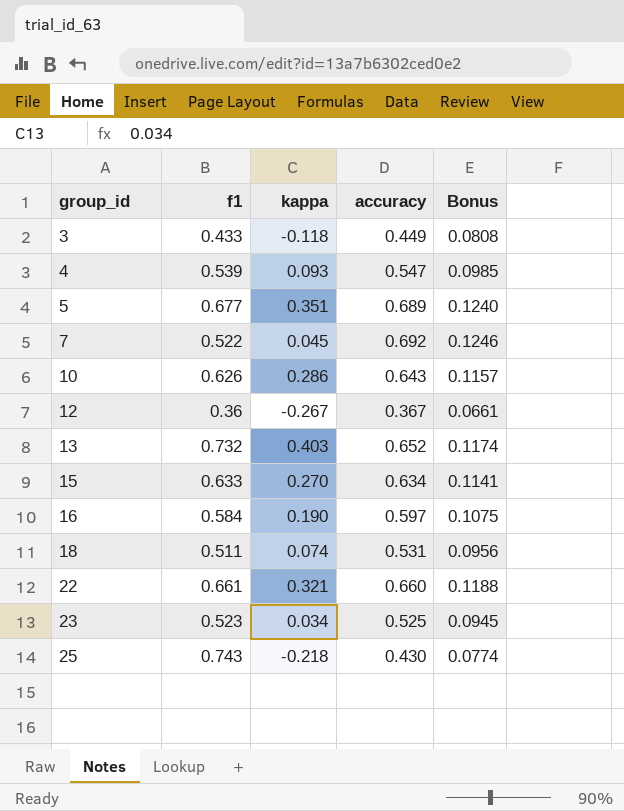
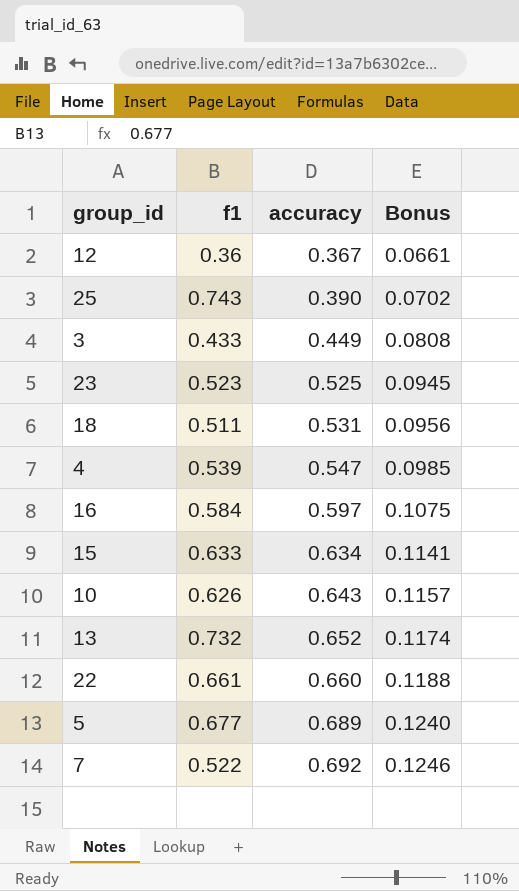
row order: group_id ascending -> accuracy ascending
column kappa | position: 3 -> none
25 | accuracy: 0.430 -> 0.390
25 | Bonus: 0.0774 -> 0.0702

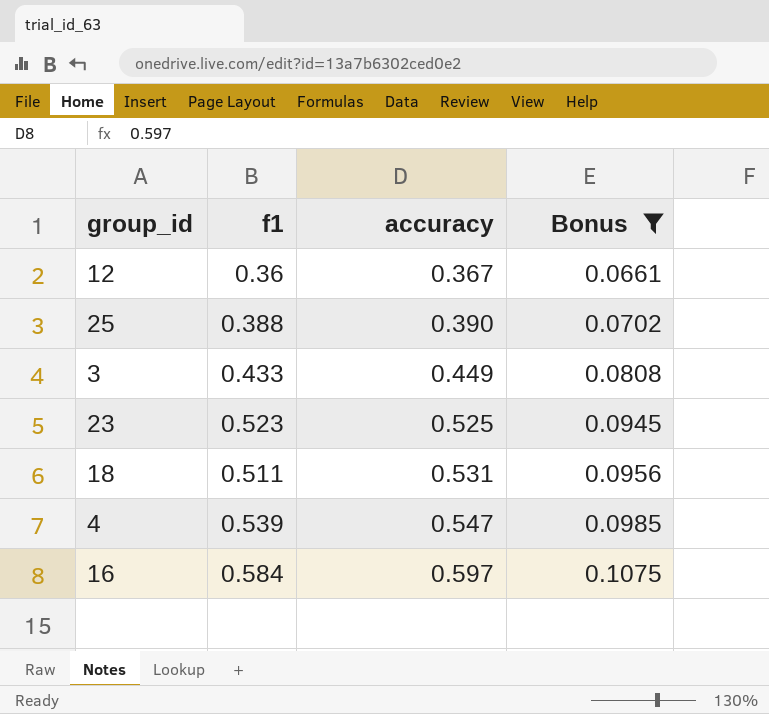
filter: none -> Bonus <= 0.1075
25 | f1: 0.743 -> 0.388

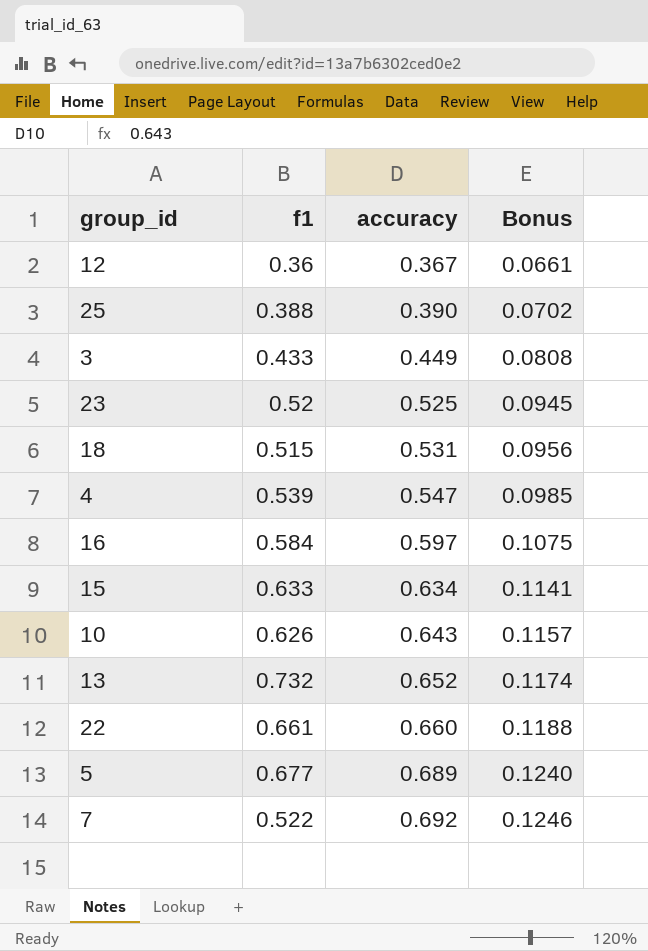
filter: Bonus <= 0.1075 -> none
23 | f1: 0.523 -> 0.52
18 | f1: 0.511 -> 0.515

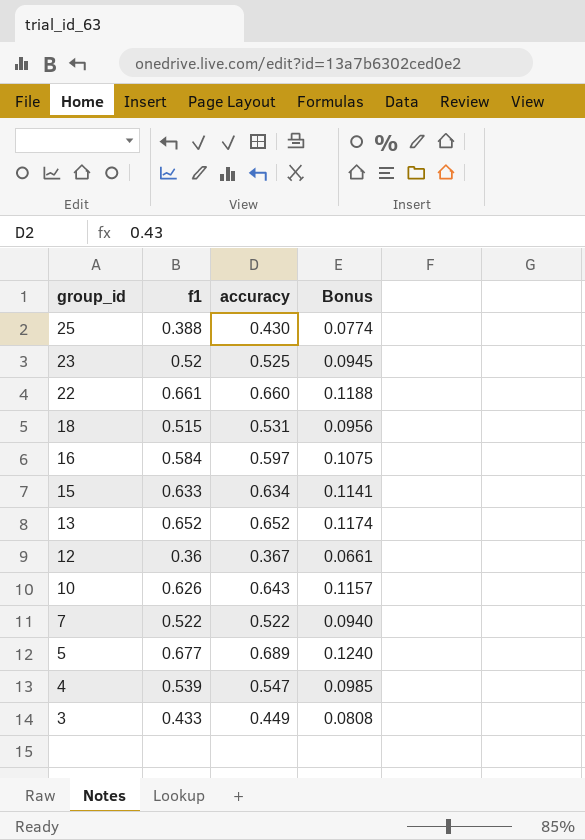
row order: accuracy ascending -> group_id descending
25 | accuracy: 0.390 -> 0.430
25 | Bonus: 0.0702 -> 0.0774
13 | f1: 0.732 -> 0.652
7 | accuracy: 0.692 -> 0.522
7 | Bonus: 0.1246 -> 0.0940

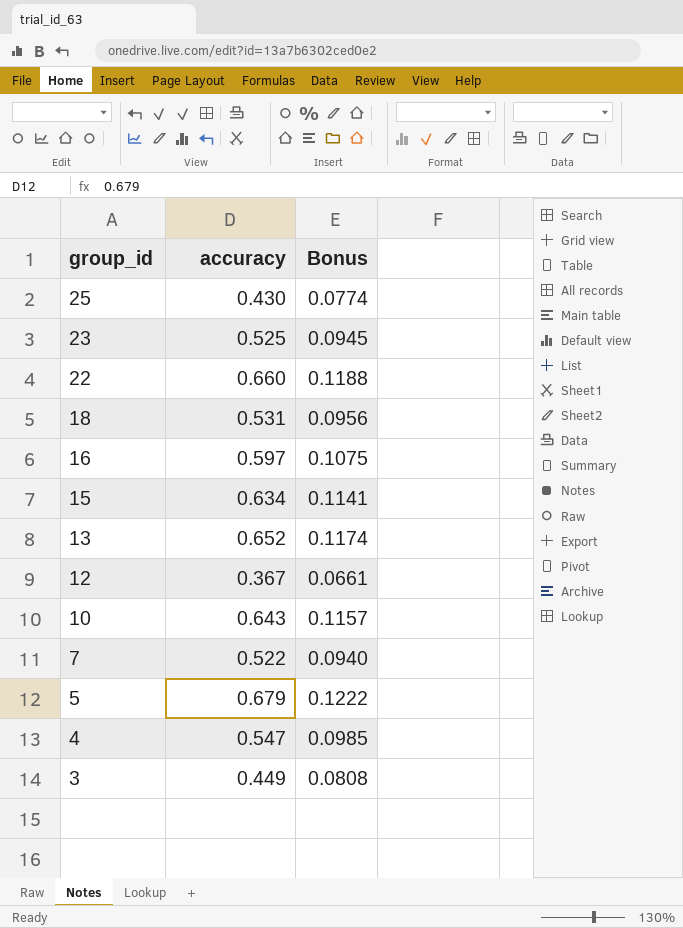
column f1 | position: 2 -> none
5 | accuracy: 0.689 -> 0.679
5 | Bonus: 0.1240 -> 0.1222

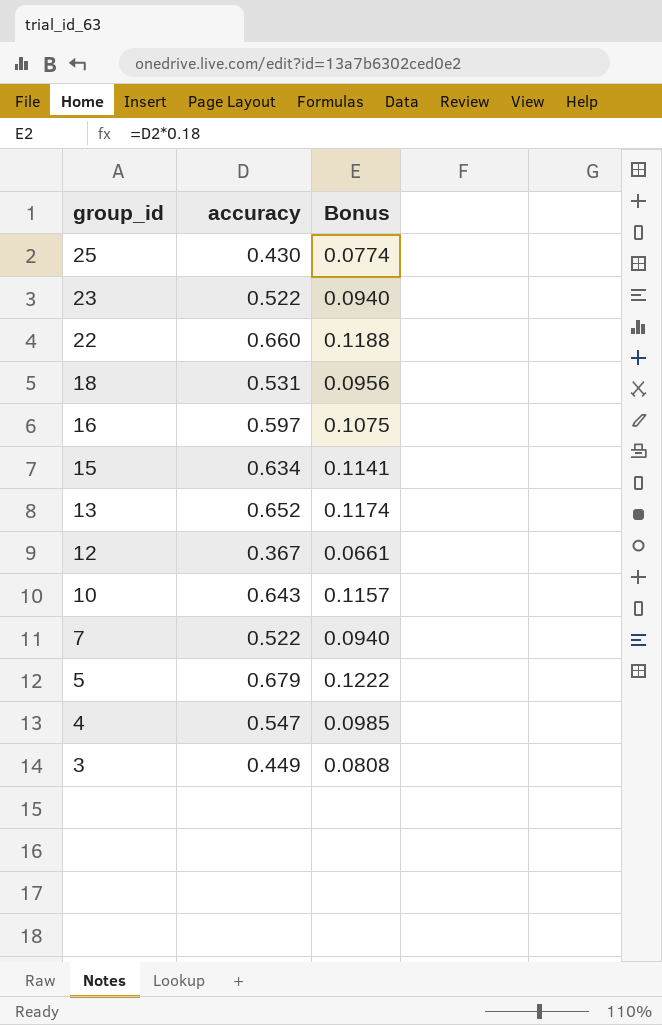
23 | accuracy: 0.525 -> 0.522
23 | Bonus: 0.0945 -> 0.0940

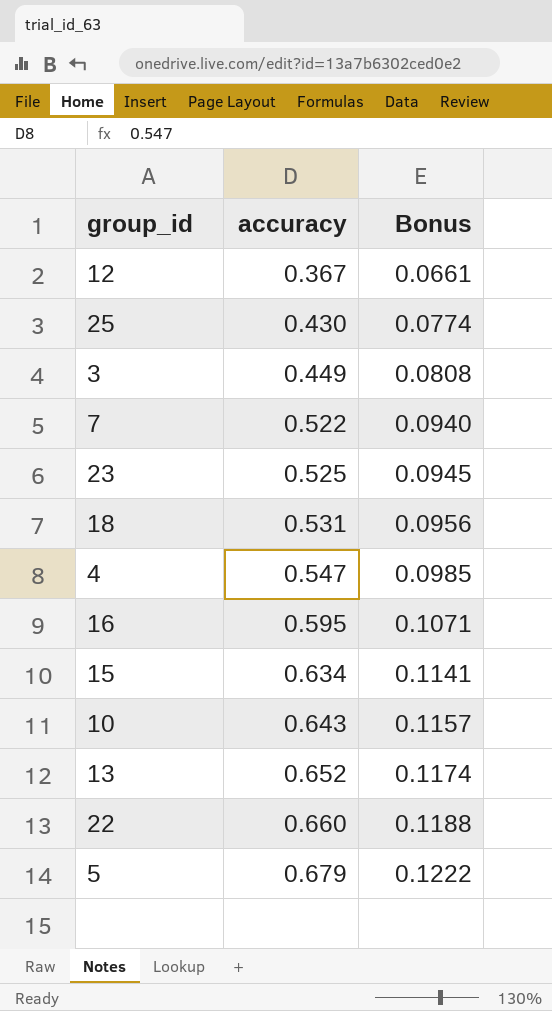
row order: group_id descending -> accuracy ascending
23 | accuracy: 0.522 -> 0.525
23 | Bonus: 0.0940 -> 0.0945
16 | accuracy: 0.597 -> 0.595
16 | Bonus: 0.1075 -> 0.1071

